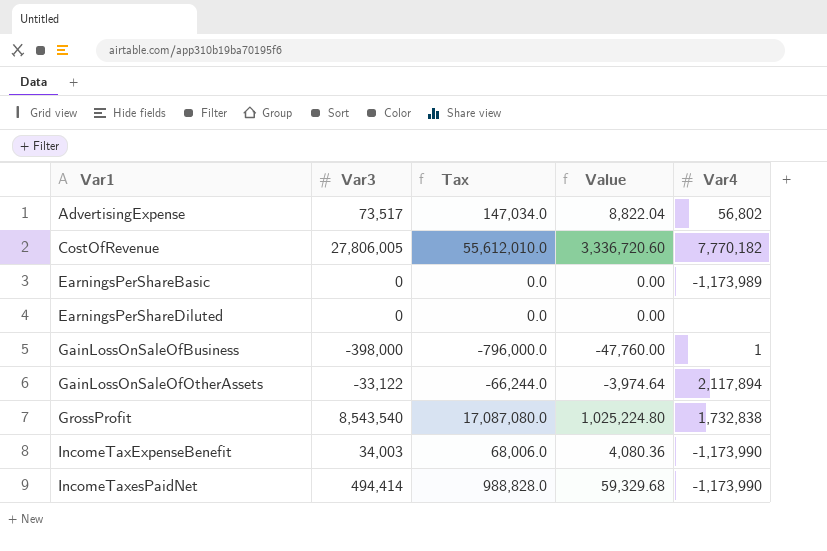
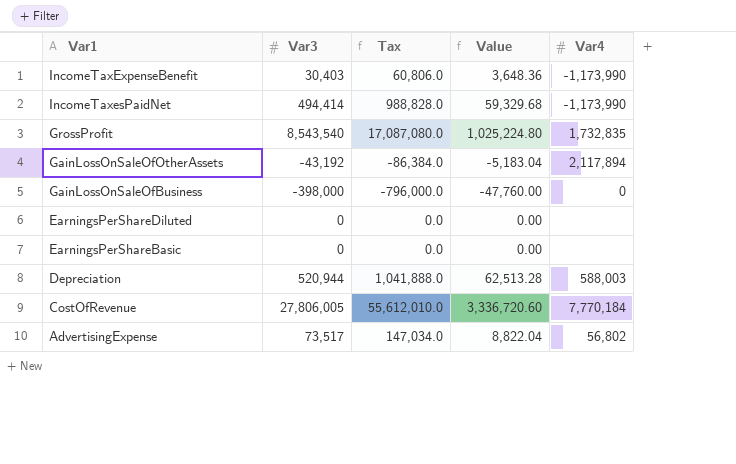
row order: none -> Var1 descending
IncomeTaxExpenseBenefit | Var3: 34,003 -> 30,403
IncomeTaxExpenseBenefit | Tax: 68,006.0 -> 60,806.0
IncomeTaxExpenseBenefit | Value: 4,080.36 -> 3,648.36
GrossProfit | Var4: 1,732,838 -> 1,732,835
GainLossOnSaleOfOtherAssets | Var3: -33,122 -> -43,192
GainLossOnSaleOfOtherAssets | Tax: -66,244.0 -> -86,384.0
GainLossOnSaleOfOtherAssets | Value: -3,974.64 -> -5,183.04
GainLossOnSaleOfBusiness | Var4: 1 -> 0
EarningsPerShareBasic | Var4: -1,173,989 -> none
row Depreciation: none -> 520,944 | 1,041,888.0 | 62,513.28 | 588,003
CostOfRevenue | Var4: 7,770,182 -> 7,770,184

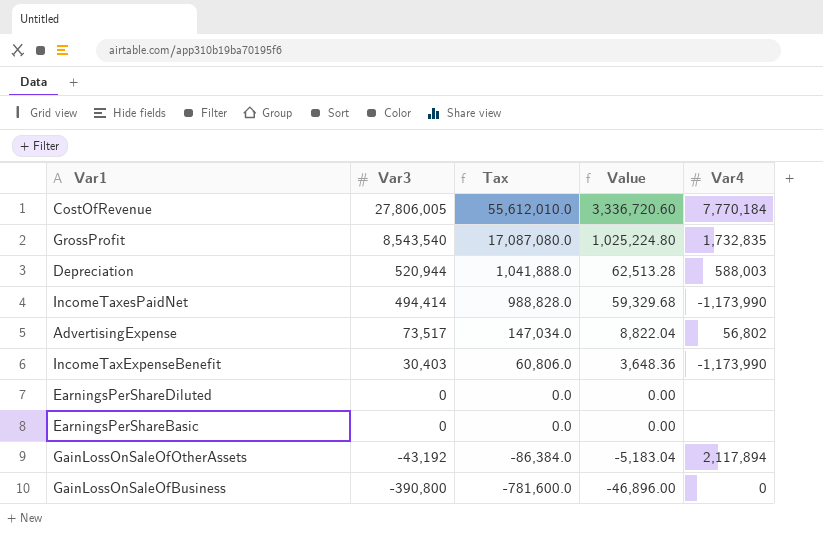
row order: Var1 descending -> Var3 descending
GainLossOnSaleOfBusiness | Var3: -398,000 -> -390,800
GainLossOnSaleOfBusiness | Tax: -796,000.0 -> -781,600.0
GainLossOnSaleOfBusiness | Value: -47,760.00 -> -46,896.00

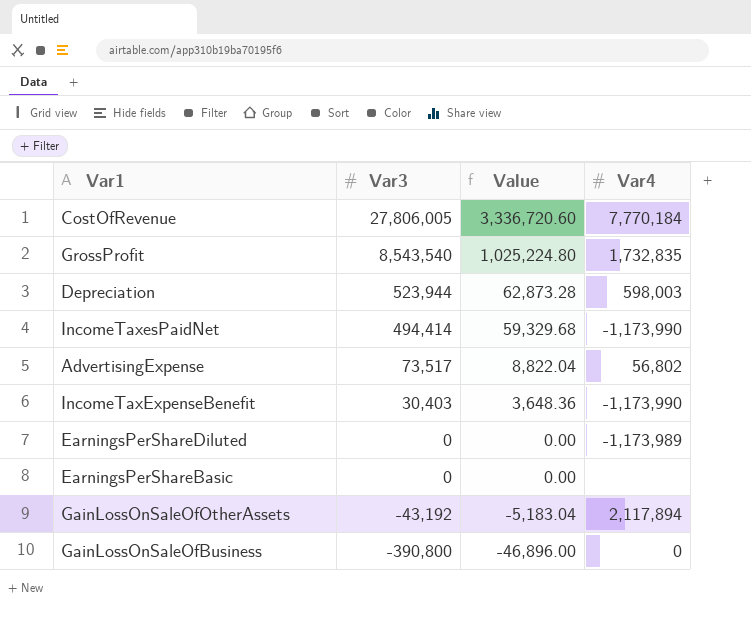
column Tax | formula: [Var3] * 2 -> none
Depreciation | Var3: 520,944 -> 523,944
Depreciation | Value: 62,513.28 -> 62,873.28
Depreciation | Var4: 588,003 -> 598,003
EarningsPerShareDiluted | Var4: none -> -1,173,989

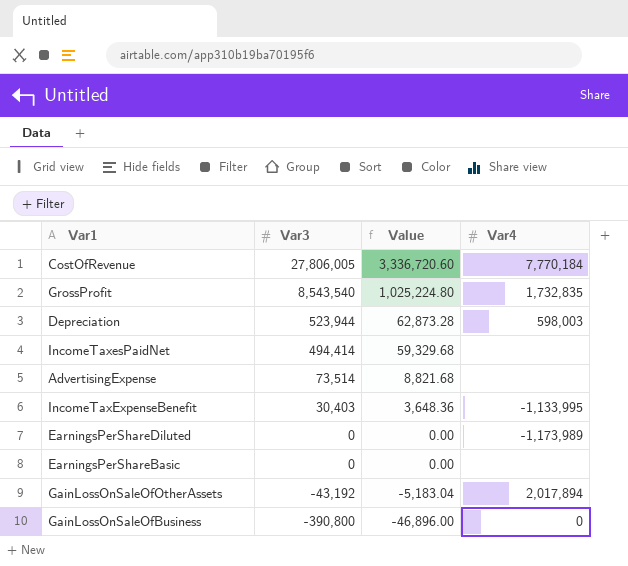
IncomeTaxesPaidNet | Var4: -1,173,990 -> none
AdvertisingExpense | Var3: 73,517 -> 73,514
AdvertisingExpense | Value: 8,822.04 -> 8,821.68
AdvertisingExpense | Var4: 56,802 -> none
IncomeTaxExpenseBenefit | Var4: -1,173,990 -> -1,133,995
GainLossOnSaleOfOtherAssets | Var4: 2,117,894 -> 2,017,894

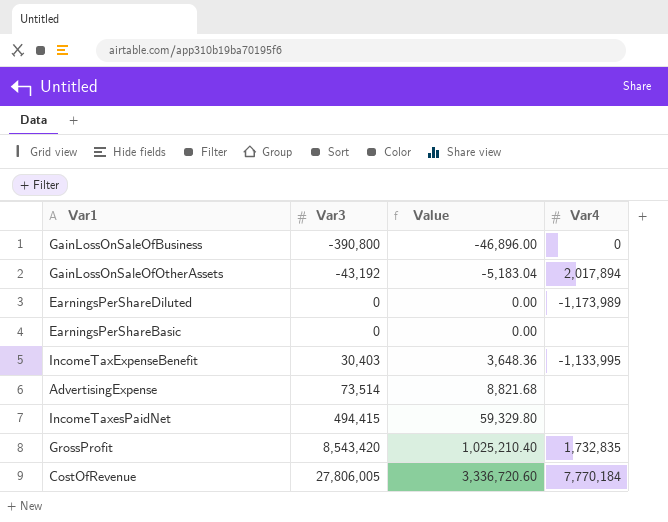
row order: Var3 descending -> Var3 ascending
row Depreciation: 523,944 | 62,873.28 | 598,003 -> none
IncomeTaxesPaidNet | Var3: 494,414 -> 494,415
IncomeTaxesPaidNet | Value: 59,329.68 -> 59,329.80
GrossProfit | Var3: 8,543,540 -> 8,543,420
GrossProfit | Value: 1,025,224.80 -> 1,025,210.40

